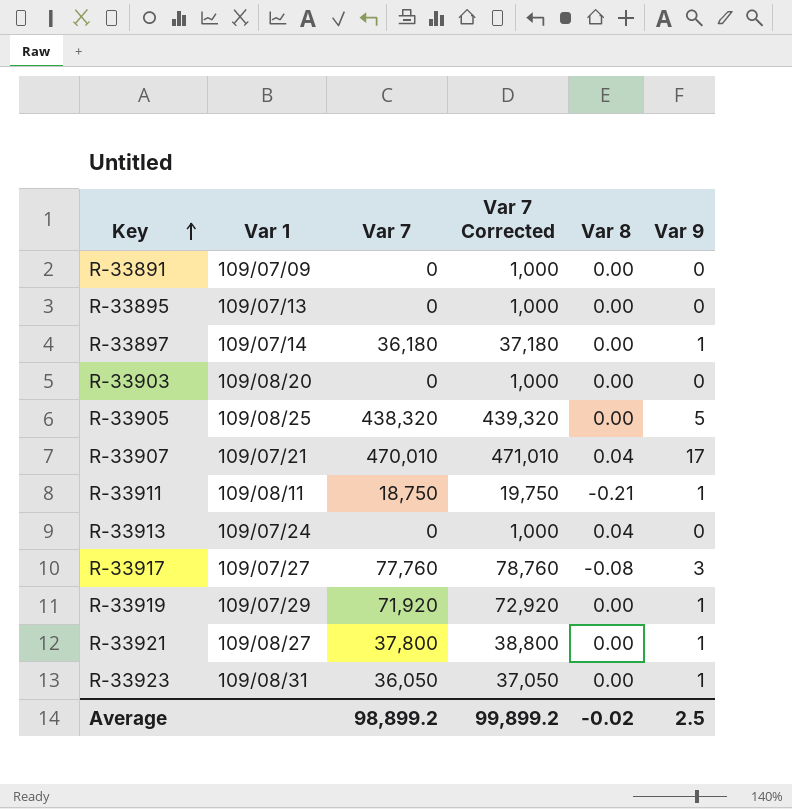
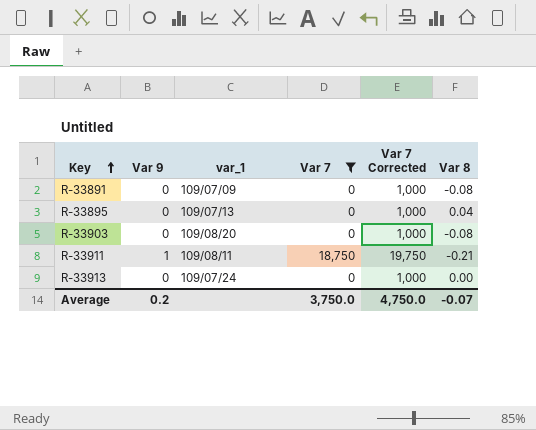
filter: none -> Var 7 <= 18,750
column Var 9 | position: 6 -> 2
column name: Var 1 -> var_1
R-33891 | Var 8: 0.00 -> -0.08
R-33895 | Var 8: 0.00 -> 0.04
R-33903 | Var 8: 0.00 -> -0.08
R-33913 | Var 8: 0.04 -> 0.00
Average | Var 9: 2.5 -> 0.2
Average | Var 7: 98,899.2 -> 3,750.0
Average | Var 7 Corrected: 99,899.2 -> 4,750.0
Average | Var 8: -0.02 -> -0.07

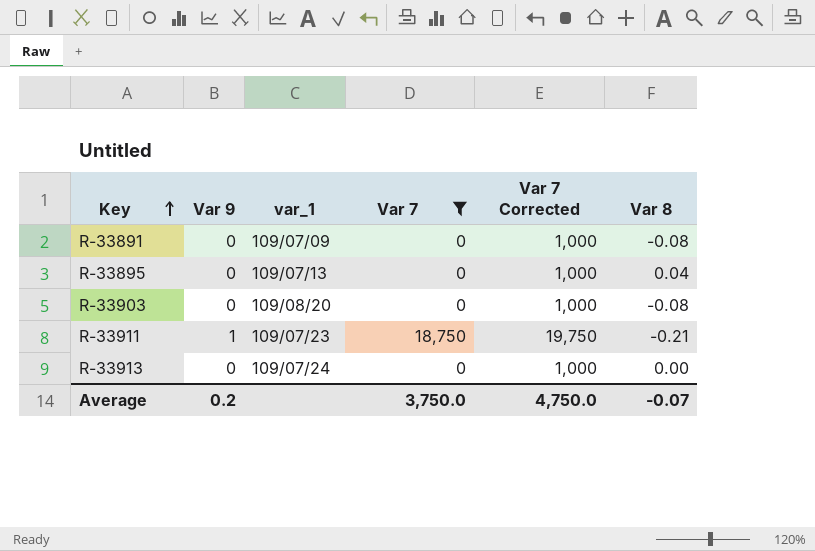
R-33911 | var_1: 109/08/11 -> 109/07/23

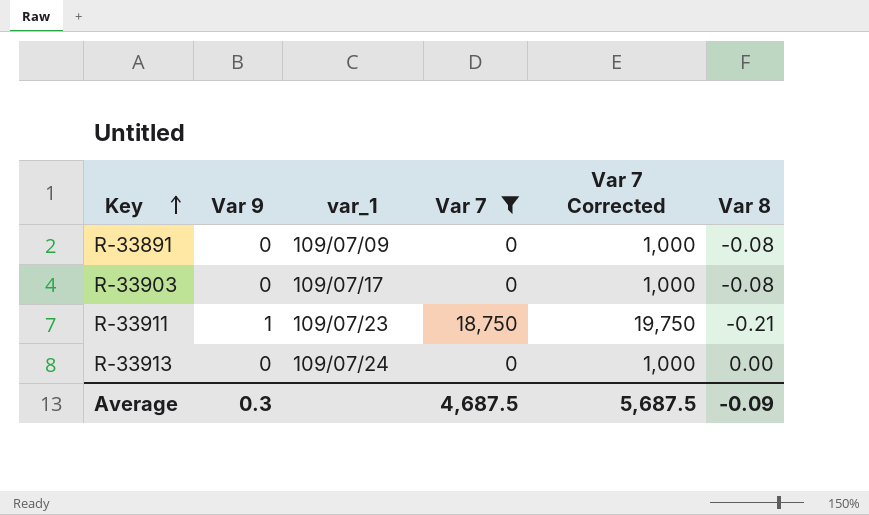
row R-33895: 0 | 109/07/13 | 0 | 1,000 | 0.04 -> none
R-33903 | var_1: 109/08/20 -> 109/07/17
Average | Var 9: 0.2 -> 0.3
Average | Var 7: 3,750.0 -> 4,687.5
Average | Var 7 Corrected: 4,750.0 -> 5,687.5
Average | Var 8: -0.07 -> -0.09

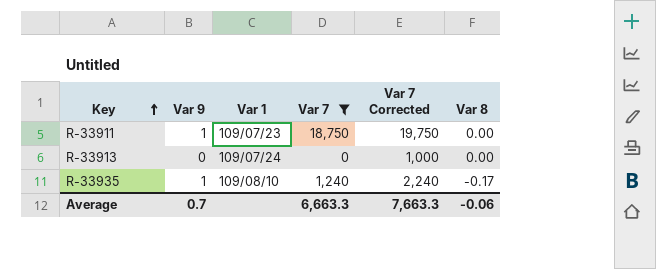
column name: var_1 -> Var 1
row R-33891: 0 | 109/07/09 | 0 | 1,000 | -0.08 -> none
row R-33903: 0 | 109/07/17 | 0 | 1,000 | -0.08 -> none
R-33911 | Var 8: -0.21 -> 0.00
row R-33935: none -> 1 | 109/08/10 | 1,240 | 2,240 | -0.17
Average | Var 9: 0.3 -> 0.7
Average | Var 7: 4,687.5 -> 6,663.3
Average | Var 7 Corrected: 5,687.5 -> 7,663.3
Average | Var 8: -0.09 -> -0.06

